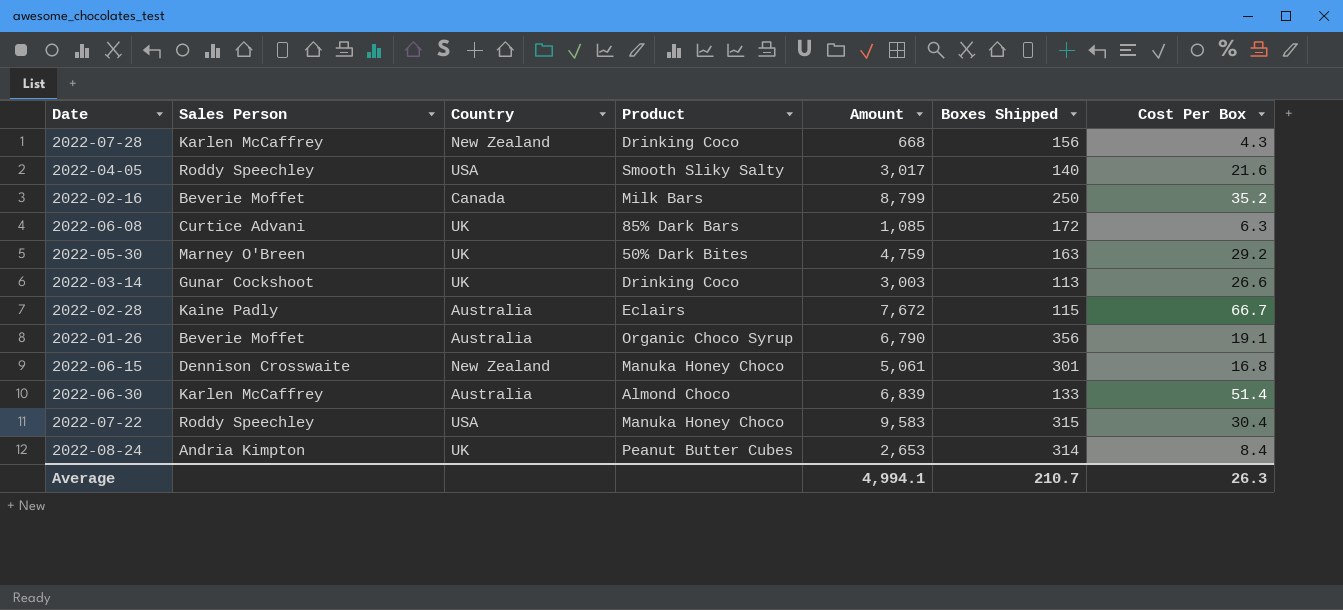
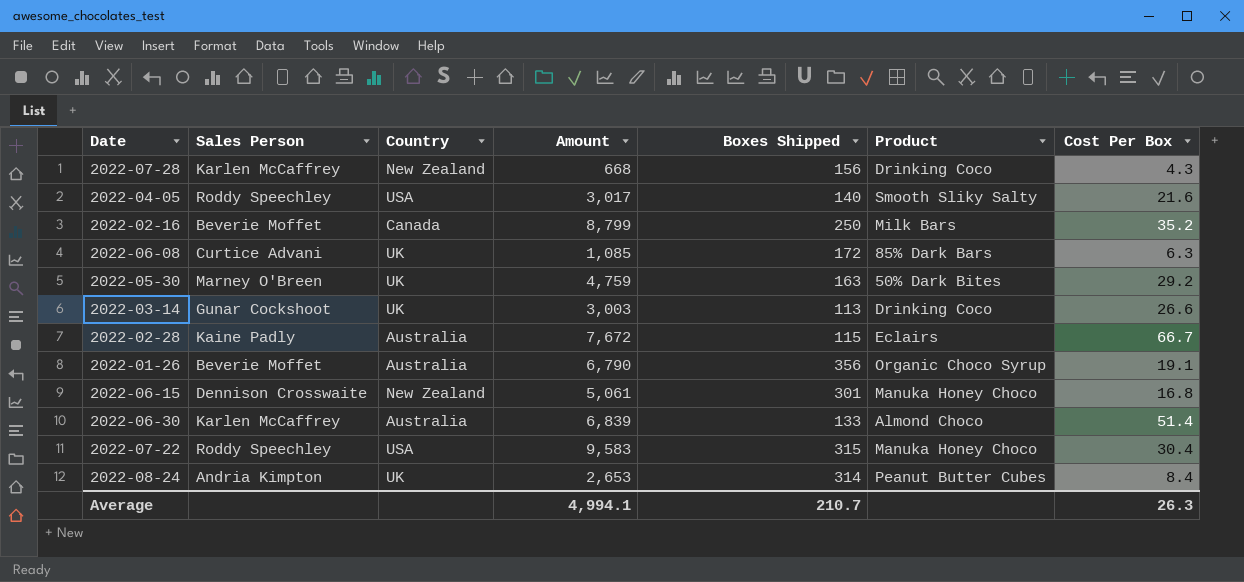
column Product | position: 4 -> 6

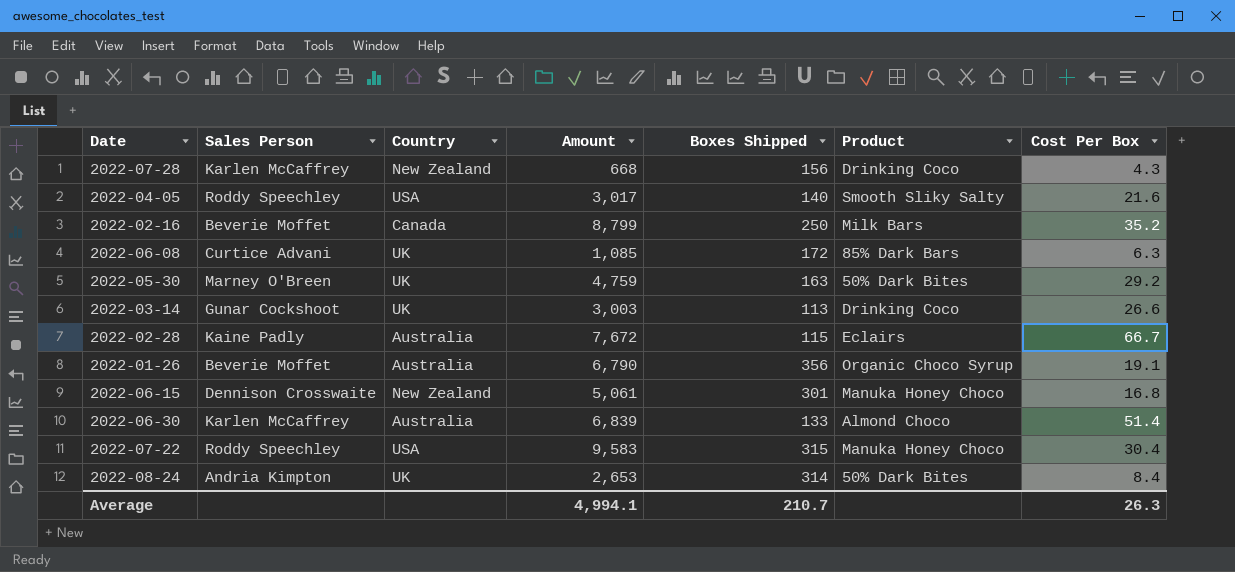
2022-08-24 | Product: Peanut Butter Cubes -> 50% Dark Bites

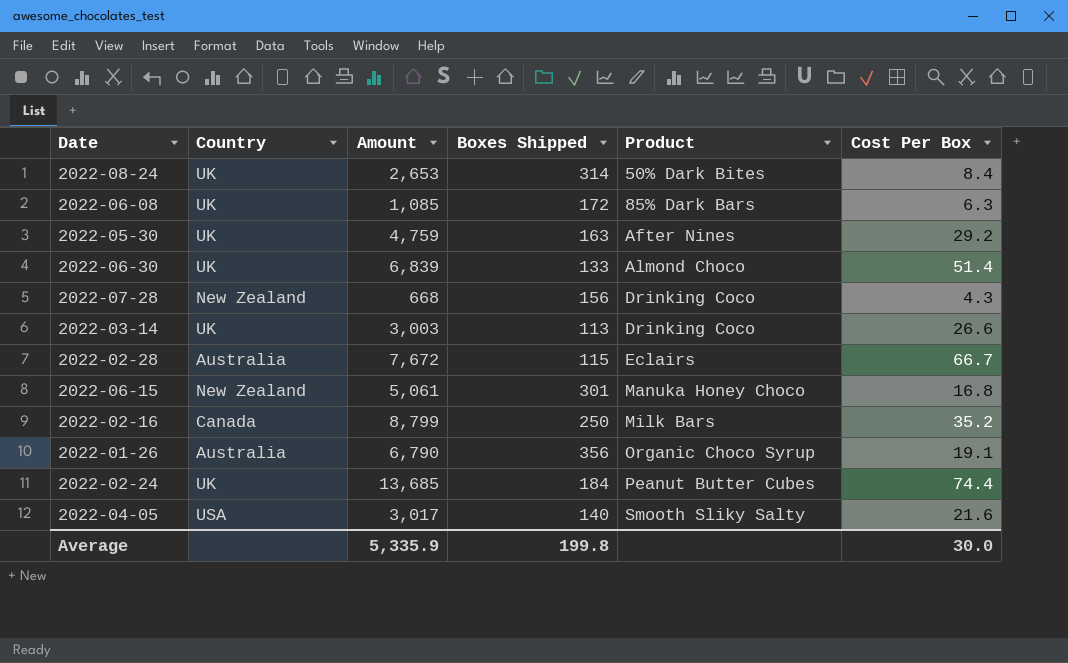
row order: none -> Product ascending
column Sales Person | position: 2 -> none
row 2022-07-22: Roddy Speechley | USA | 9,583 | 315 | Manuka Honey Choco | 30.4 -> none
2022-05-30 | Product: 50% Dark Bites -> After Nines
2022-06-30 | Country: Australia -> UK
row 2022-02-24: none -> UK | 13,685 | 184 | Peanut Butter Cubes | 74.4
Average | Amount: 4,994.1 -> 5,335.9
Average | Boxes Shipped: 210.7 -> 199.8
Average | Cost Per Box: 26.3 -> 30.0

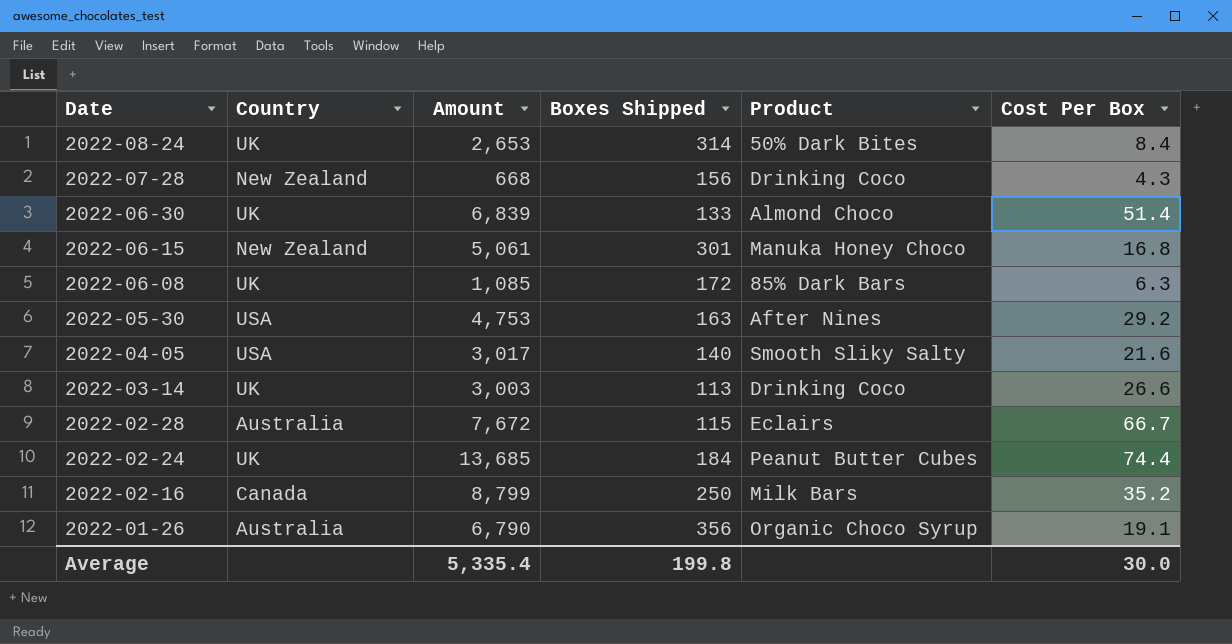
row order: Product ascending -> Date descending
2022-05-30 | Country: UK -> USA
2022-05-30 | Amount: 4,759 -> 4,753
Average | Amount: 5,335.9 -> 5,335.4

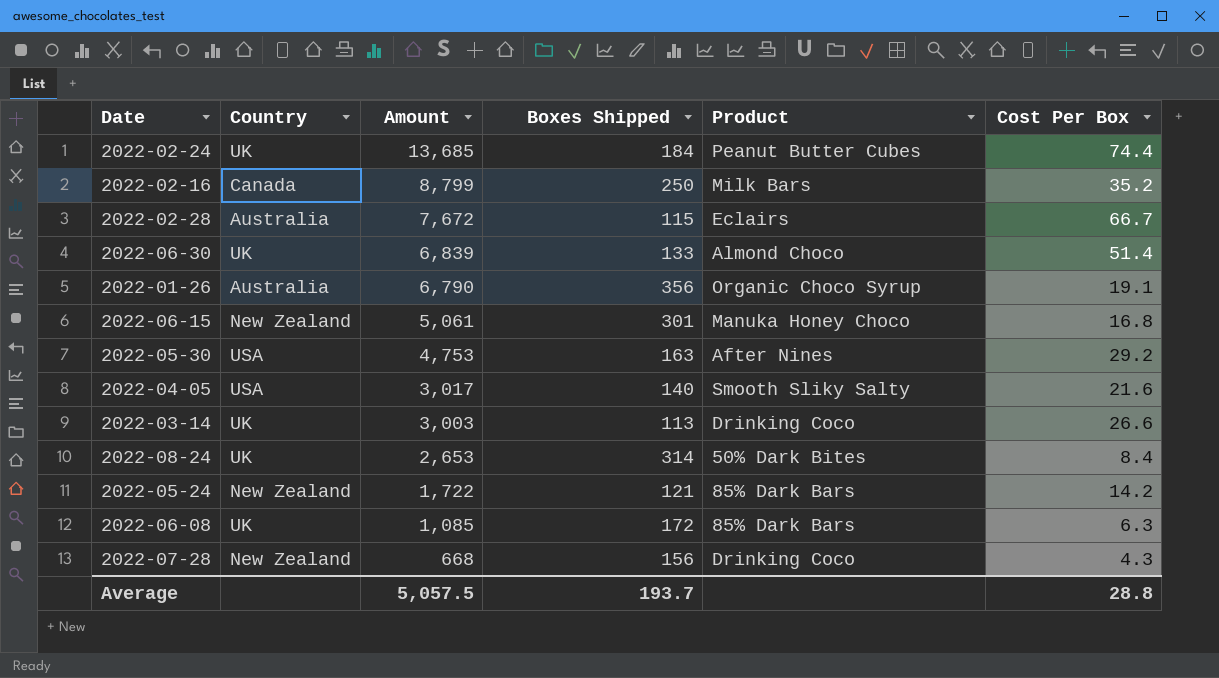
row order: Date descending -> Amount descending
row 2022-05-24: none -> New Zealand | 1,722 | 121 | 85% Dark Bars | 14.2
Average | Amount: 5,335.4 -> 5,057.5
Average | Boxes Shipped: 199.8 -> 193.7
Average | Cost Per Box: 30.0 -> 28.8

